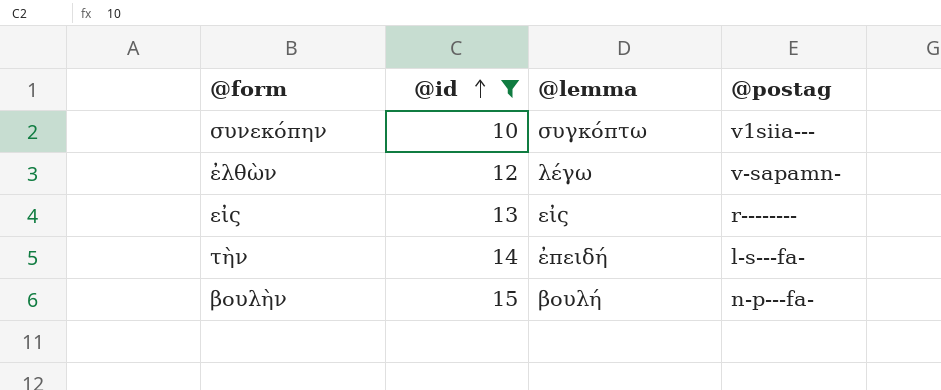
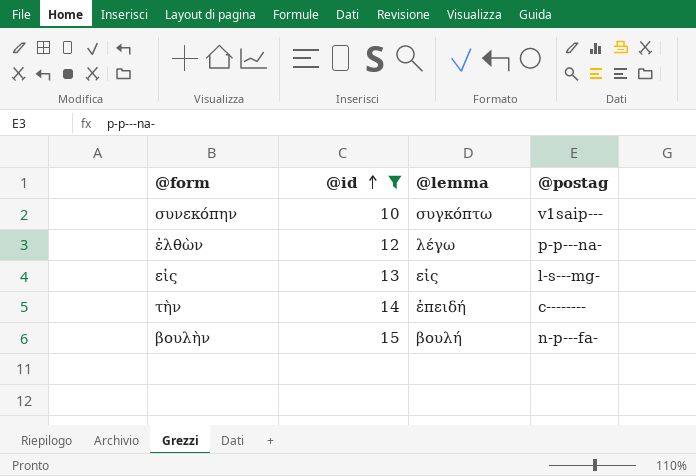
συνεκόπην | @postag: v1siia--- -> v1saip---
ἐλθὼν | @postag: v-sapamn- -> p-p---na-
εἰς | @postag: r-------- -> l-s---mg-
τὴν | @postag: l-s---fa- -> c--------

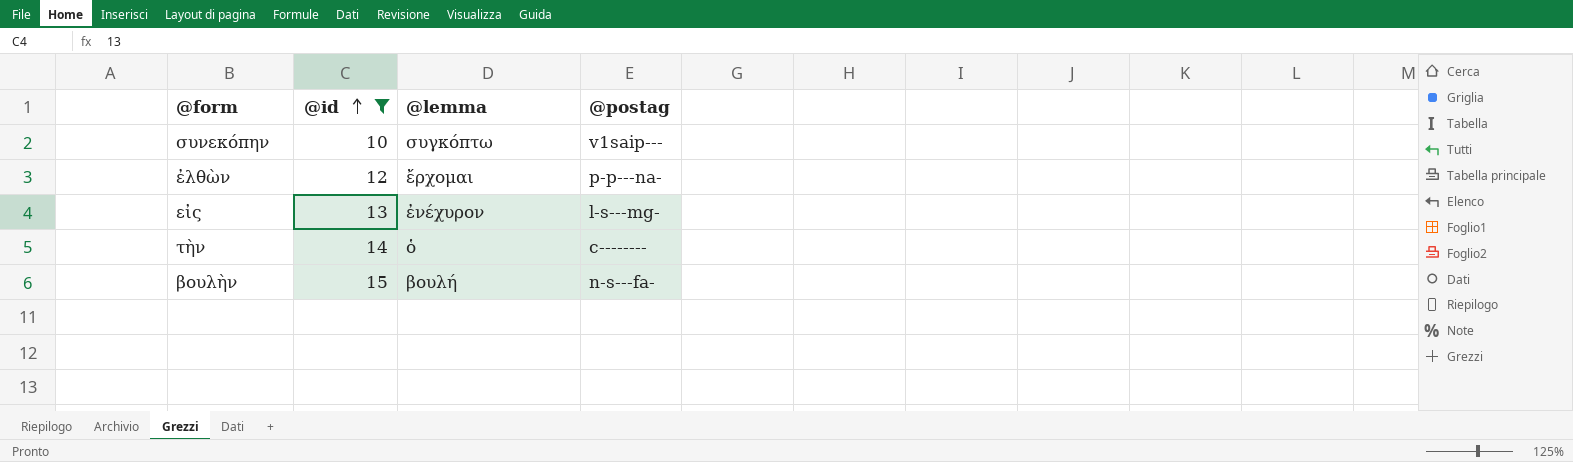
ἐλθὼν | @lemma: λέγω -> ἔρχομαι
εἰς | @lemma: εἰς -> ἐνέχυρον
τὴν | @lemma: ἐπειδή -> ὁ
βουλὴν | @postag: n-p---fa- -> n-s---fa-

